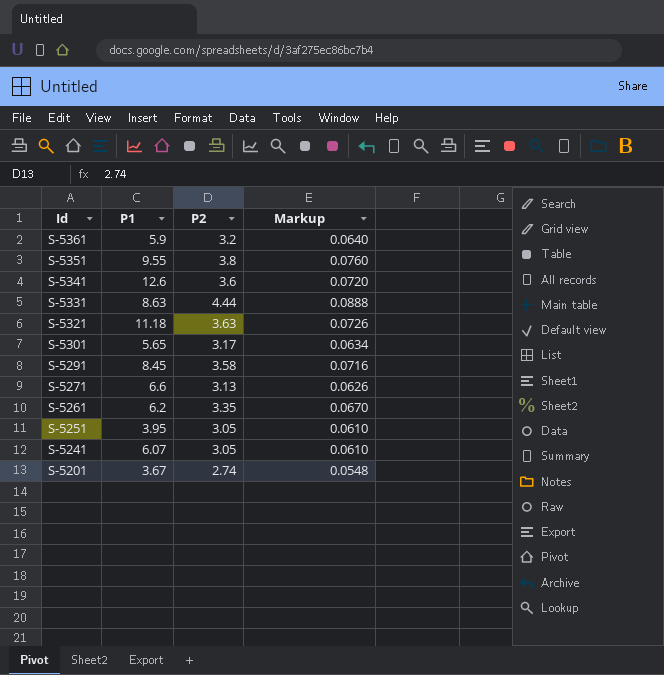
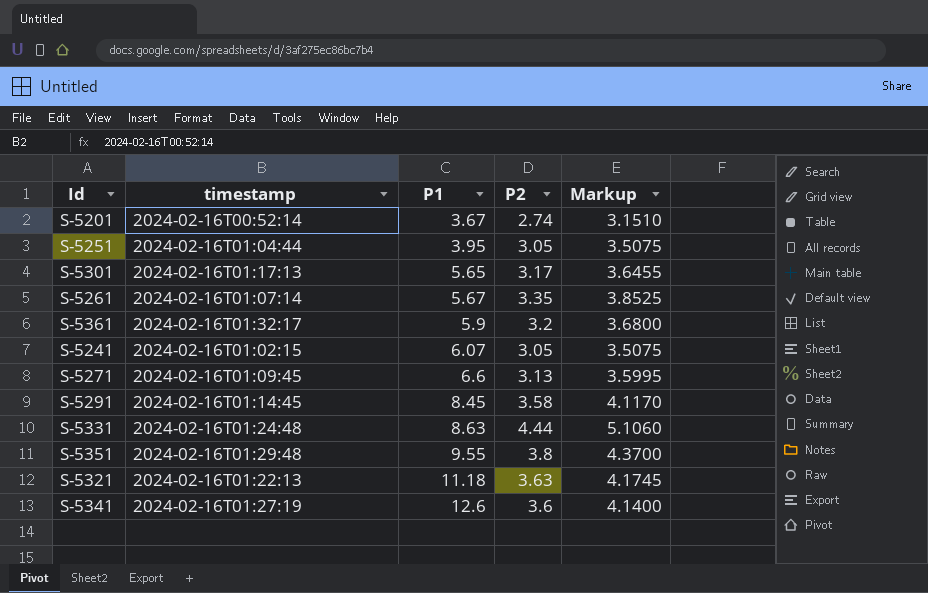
row order: Id descending -> P1 ascending
column timestamp | position: none -> 2
column Markup | formula: [P2] * 0.02 -> [P2] * 1.15
S-5261 | P1: 6.2 -> 5.67

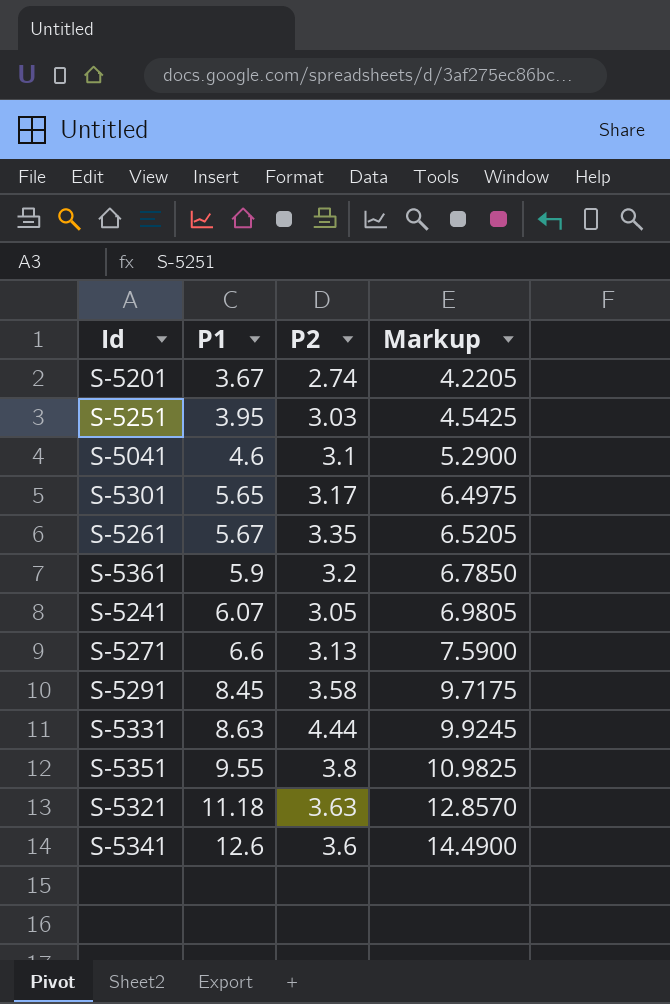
column timestamp | position: 2 -> none
column Markup | formula: [P2] * 1.15 -> [P1] * 1.15
S-5251 | P2: 3.05 -> 3.03
row S-5041: none -> 4.6 | 3.1 | 5.2900

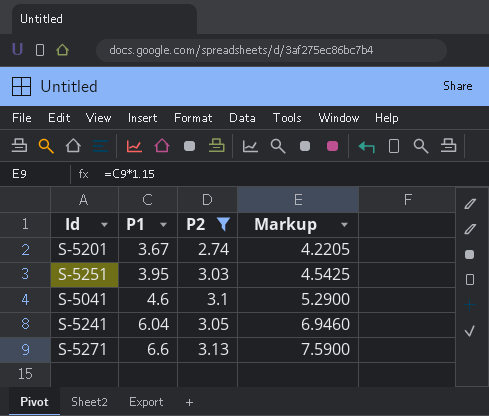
filter: none -> P2 <= 3.13
S-5241 | P1: 6.07 -> 6.04
S-5241 | Markup: 6.9805 -> 6.9460

